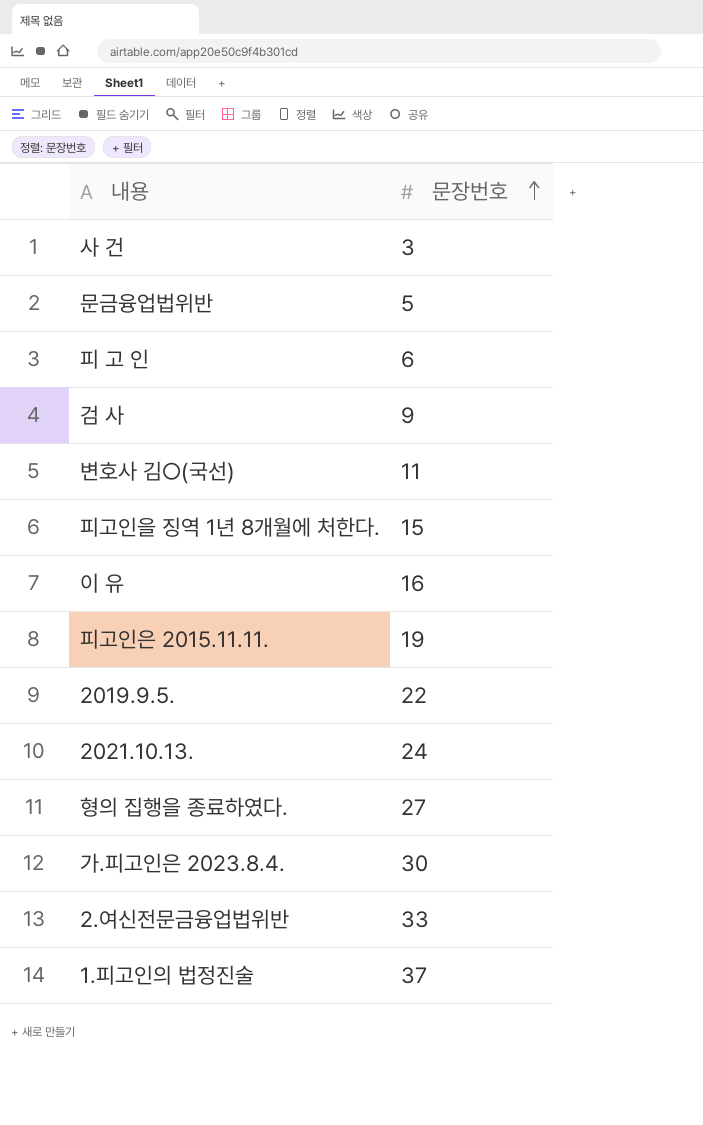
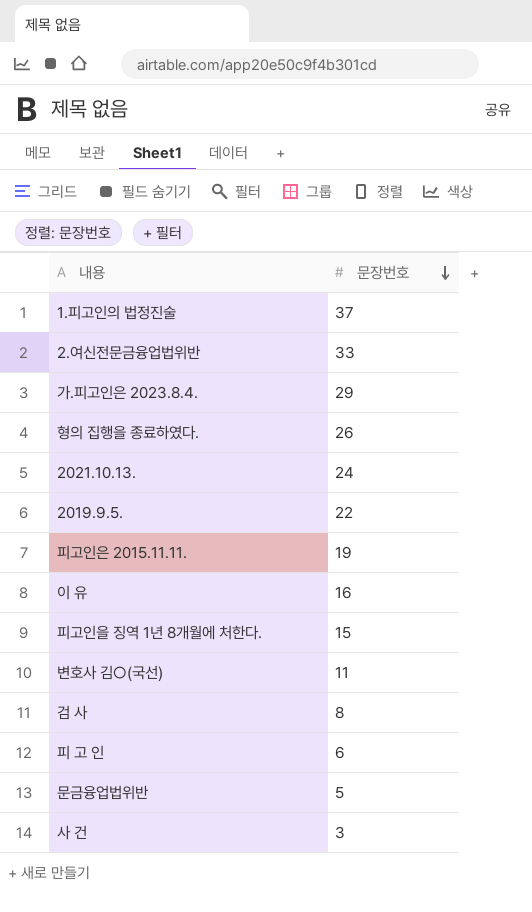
row order: 문장번호 ascending -> 문장번호 descending
가.피고인은 2023.8.4. | 문장번호: 30 -> 29
형의 집행을 종료하였다. | 문장번호: 27 -> 26
검 사 | 문장번호: 9 -> 8

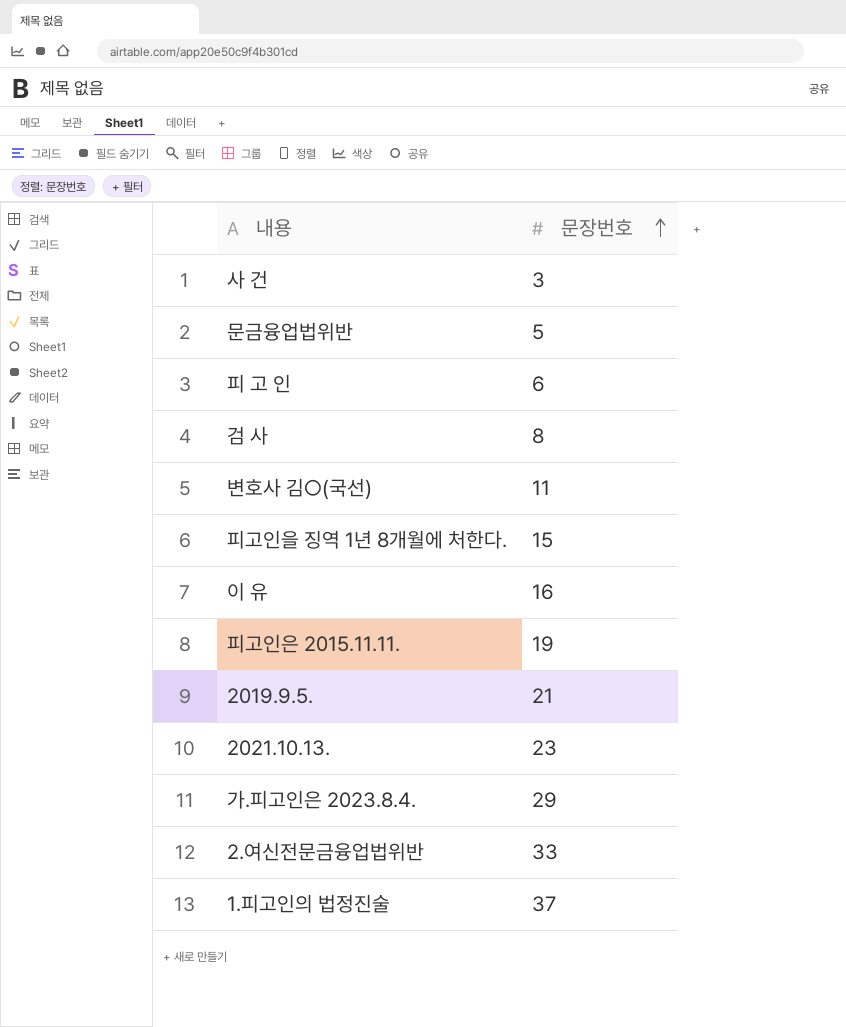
row order: 문장번호 descending -> 문장번호 ascending
row 형의 집행을 종료하였다.: 26 -> none
2019.9.5. | 문장번호: 22 -> 21
2021.10.13. | 문장번호: 24 -> 23

